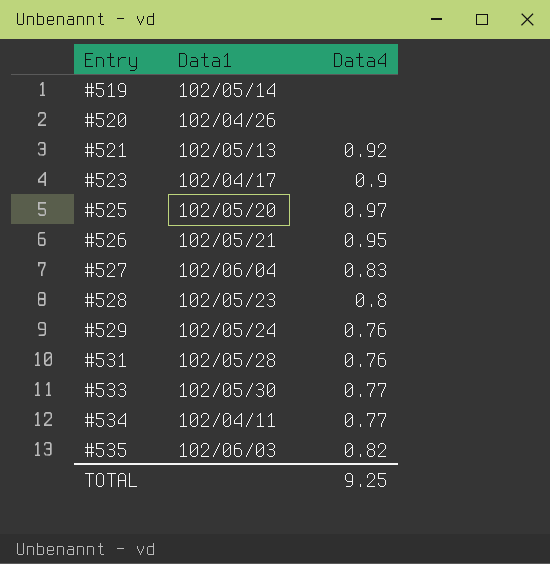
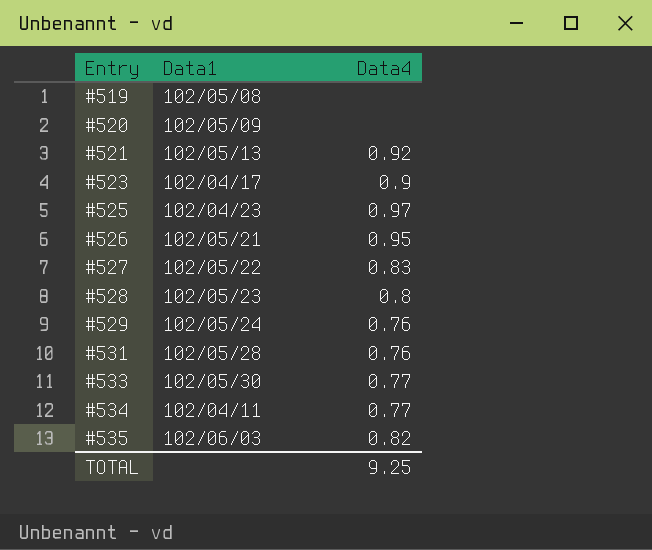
#519 | Data1: 102/05/14 -> 102/05/08
#520 | Data1: 102/04/26 -> 102/05/09
#525 | Data1: 102/05/20 -> 102/04/23
#527 | Data1: 102/06/04 -> 102/05/22

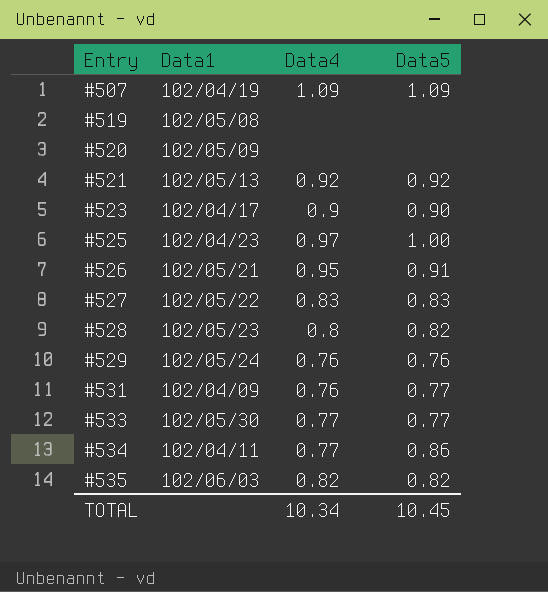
column Data5 | position: none -> 4
row #507: none -> 102/04/19 | 1.09 | 1.09
#531 | Data1: 102/05/28 -> 102/04/09
TOTAL | Data4: 9.25 -> 10.34

